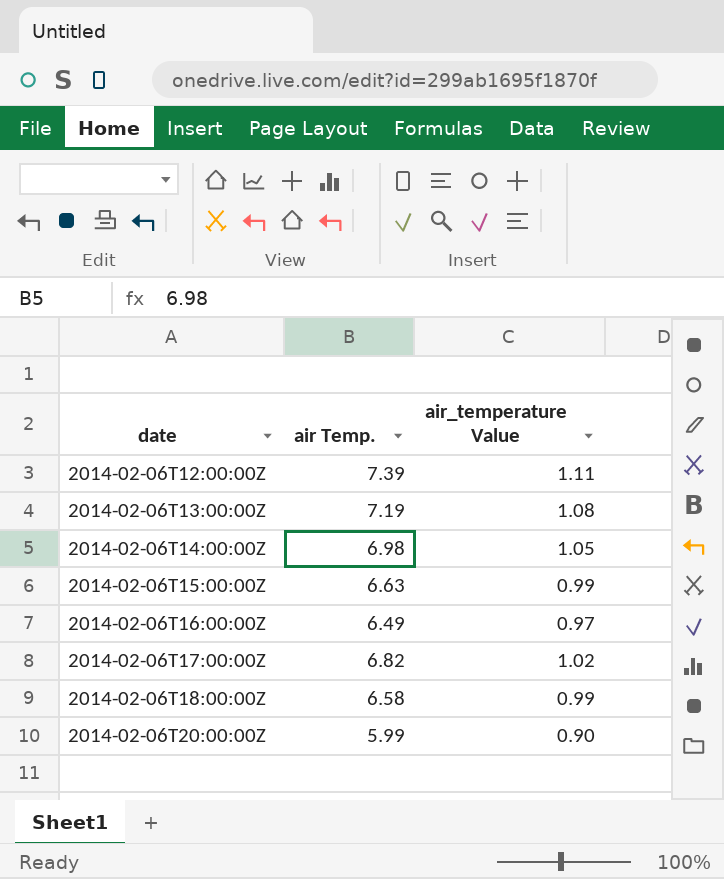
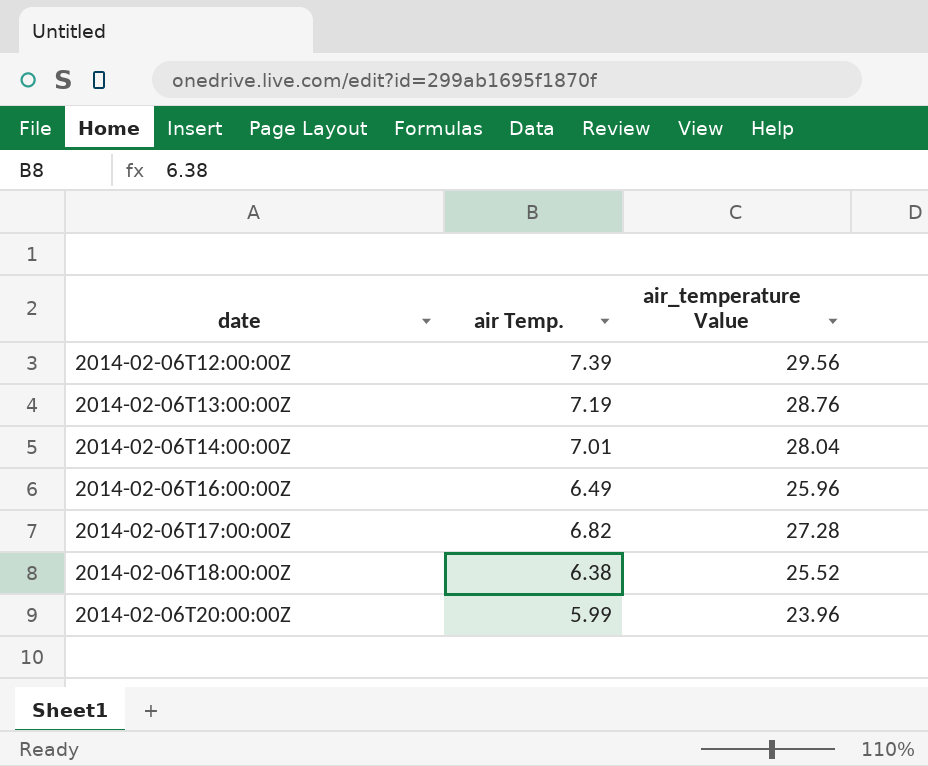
column air_temperature Value | formula: [air Temp.] * 0.15 -> [air Temp.] * 4
row 2014-02-06T15:00:00Z: 6.63 | 0.99 -> none
2014-02-06T14:00:00Z | air Temp.: 6.98 -> 7.01
2014-02-06T18:00:00Z | air Temp.: 6.58 -> 6.38

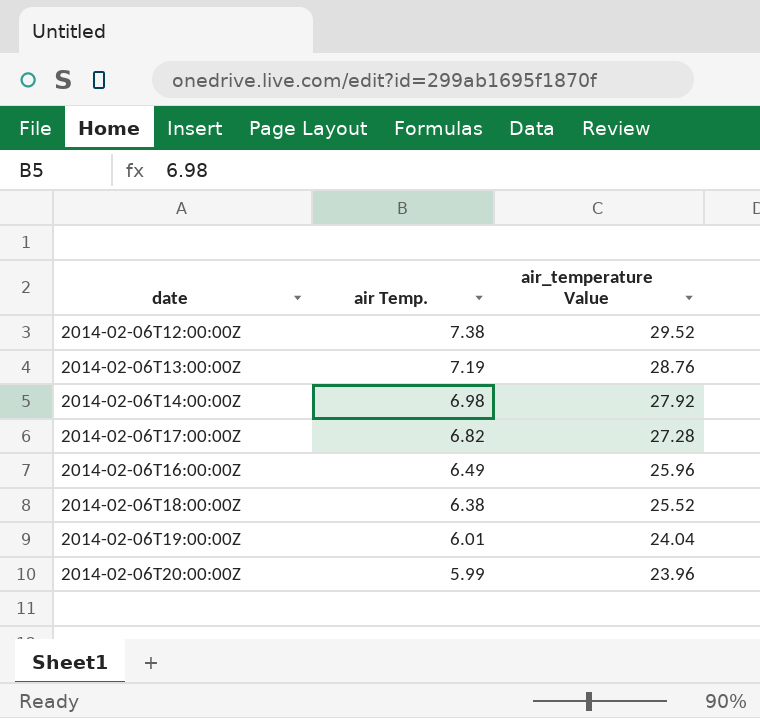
row order: date ascending -> air Temp. descending
2014-02-06T12:00:00Z | air Temp.: 7.39 -> 7.38
2014-02-06T12:00:00Z | air_temperature Value: 29.56 -> 29.52
2014-02-06T14:00:00Z | air Temp.: 7.01 -> 6.98
2014-02-06T14:00:00Z | air_temperature Value: 28.04 -> 27.92
row 2014-02-06T19:00:00Z: none -> 6.01 | 24.04

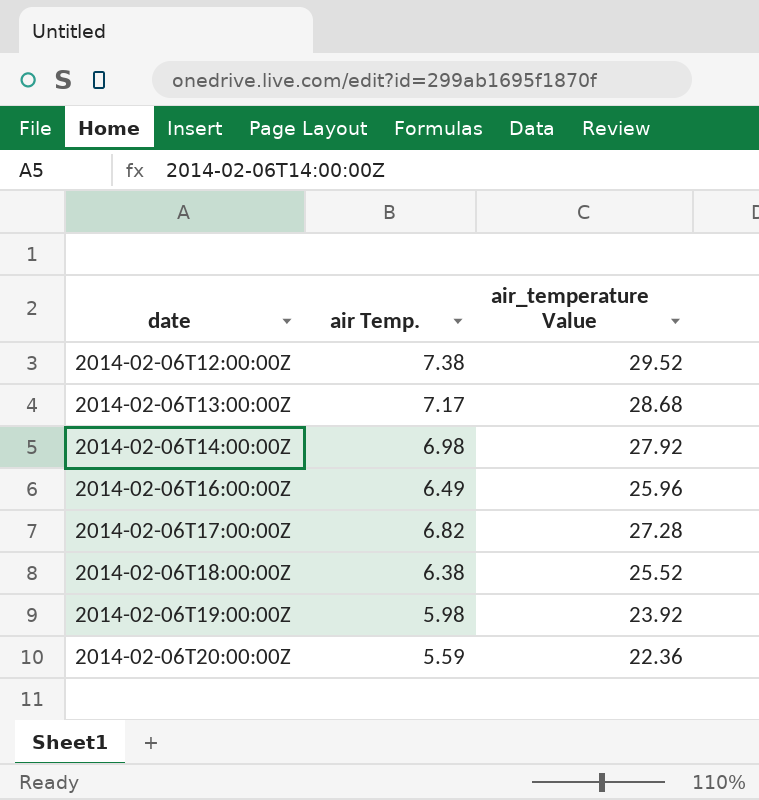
row order: air Temp. descending -> date ascending
2014-02-06T13:00:00Z | air Temp.: 7.19 -> 7.17
2014-02-06T13:00:00Z | air_temperature Value: 28.76 -> 28.68
2014-02-06T19:00:00Z | air Temp.: 6.01 -> 5.98
2014-02-06T19:00:00Z | air_temperature Value: 24.04 -> 23.92
2014-02-06T20:00:00Z | air Temp.: 5.99 -> 5.59
2014-02-06T20:00:00Z | air_temperature Value: 23.96 -> 22.36

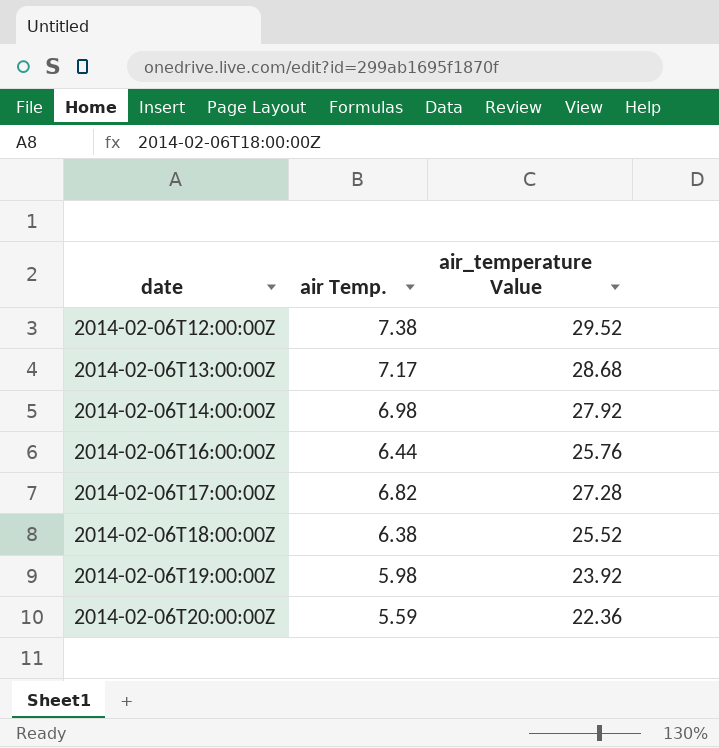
2014-02-06T16:00:00Z | air Temp.: 6.49 -> 6.44
2014-02-06T16:00:00Z | air_temperature Value: 25.96 -> 25.76

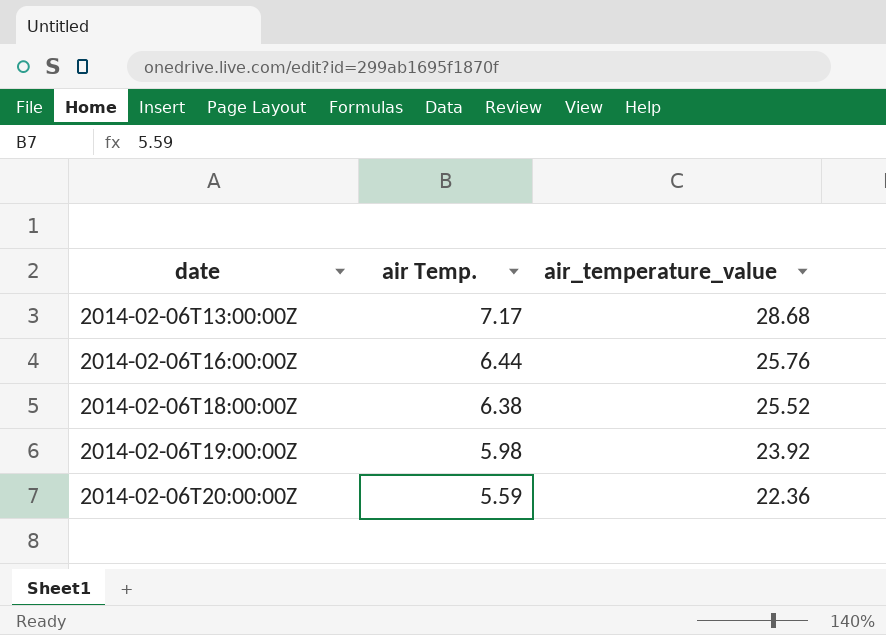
column name: air_temperature Value -> air_temperature_value
row 2014-02-06T12:00:00Z: 7.38 | 29.52 -> none
row 2014-02-06T14:00:00Z: 6.98 | 27.92 -> none
row 2014-02-06T17:00:00Z: 6.82 | 27.28 -> none

